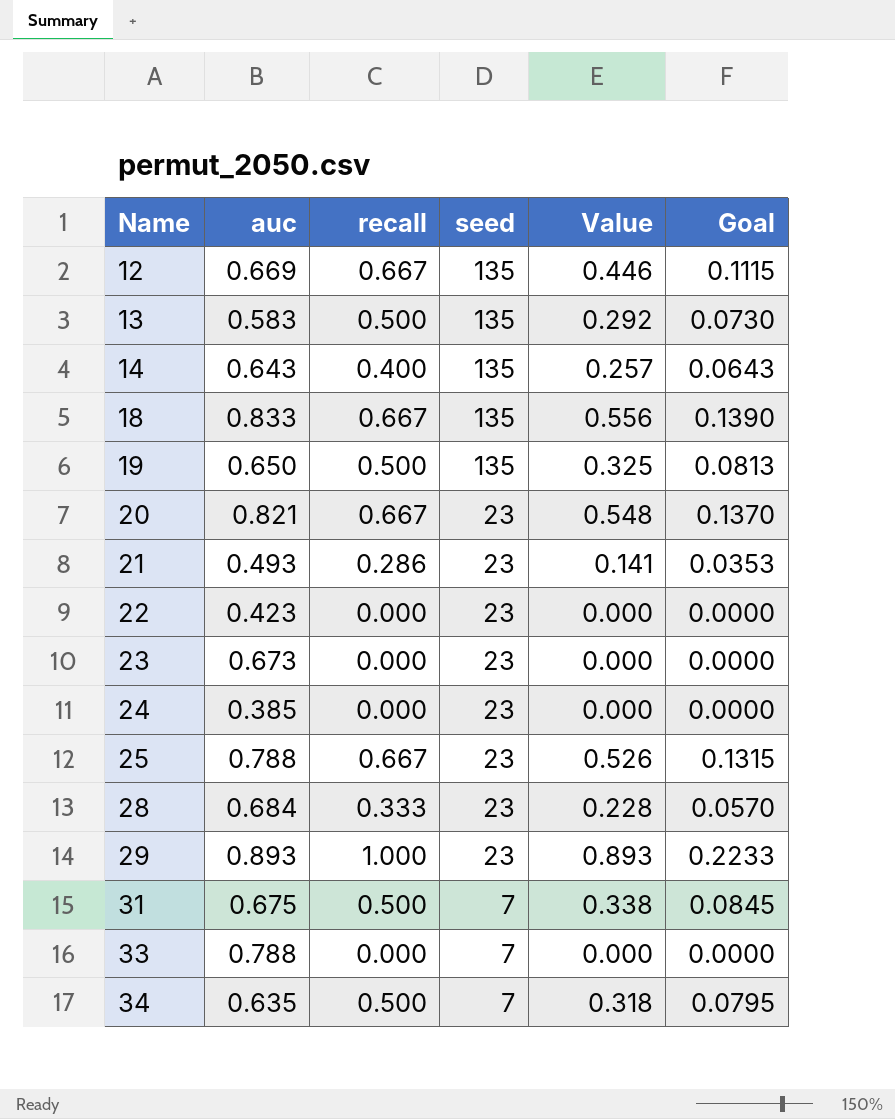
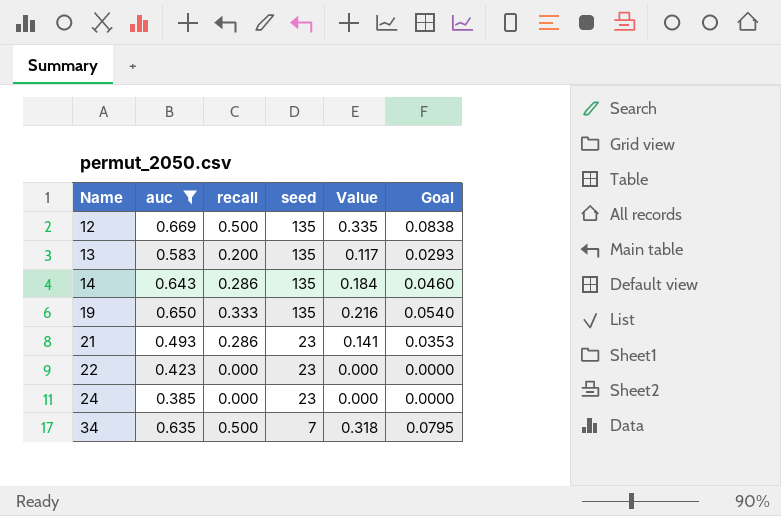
filter: none -> auc <= 0.669
12 | recall: 0.667 -> 0.500
12 | Value: 0.446 -> 0.335
12 | Goal: 0.1115 -> 0.0838
13 | recall: 0.500 -> 0.200
13 | Value: 0.292 -> 0.117
13 | Goal: 0.0730 -> 0.0293
14 | recall: 0.400 -> 0.286
14 | Value: 0.257 -> 0.184
14 | Goal: 0.0643 -> 0.0460
19 | recall: 0.500 -> 0.333
19 | Value: 0.325 -> 0.216
19 | Goal: 0.0813 -> 0.0540

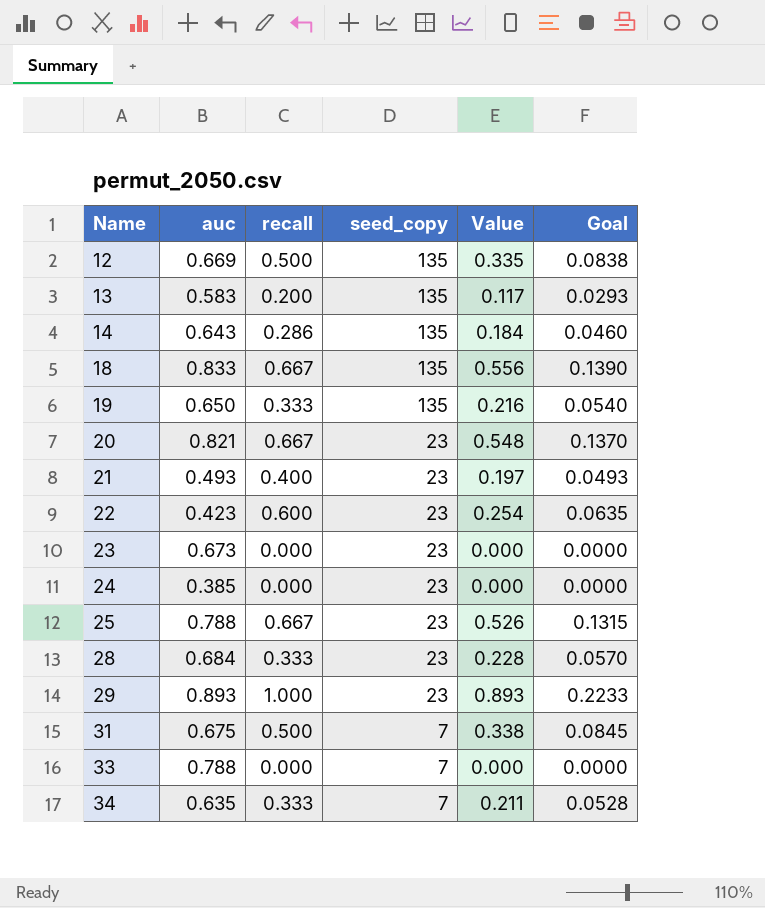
filter: auc <= 0.669 -> none
column name: seed -> seed_copy
21 | recall: 0.286 -> 0.400
21 | Value: 0.141 -> 0.197
21 | Goal: 0.0353 -> 0.0493
22 | recall: 0.000 -> 0.600
22 | Value: 0.000 -> 0.254
22 | Goal: 0.0000 -> 0.0635
34 | recall: 0.500 -> 0.333
34 | Value: 0.318 -> 0.211
34 | Goal: 0.0795 -> 0.0528

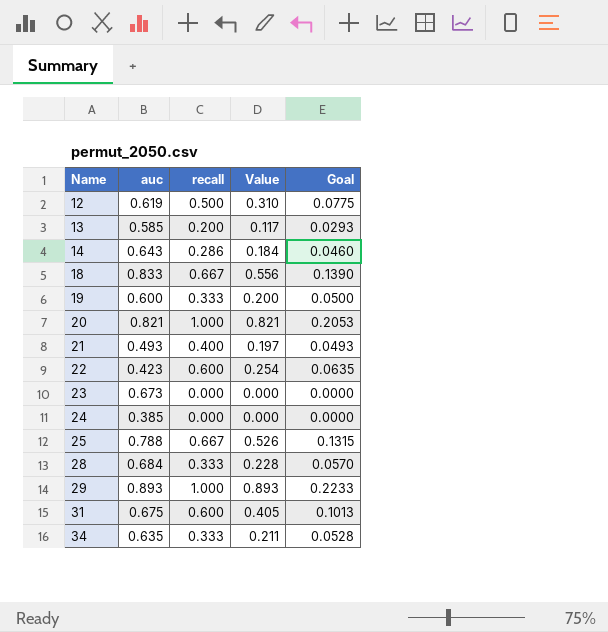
column seed_copy | position: 4 -> none
row 33: 0.788 | 0.000 | 7 | 0.000 | 0.0000 -> none
12 | auc: 0.669 -> 0.619
12 | Value: 0.335 -> 0.310
12 | Goal: 0.0838 -> 0.0775
13 | auc: 0.583 -> 0.585
19 | auc: 0.650 -> 0.600
19 | Value: 0.216 -> 0.200
19 | Goal: 0.0540 -> 0.0500
20 | recall: 0.667 -> 1.000
20 | Value: 0.548 -> 0.821
20 | Goal: 0.1370 -> 0.2053
31 | recall: 0.500 -> 0.600
31 | Value: 0.338 -> 0.405
31 | Goal: 0.0845 -> 0.1013

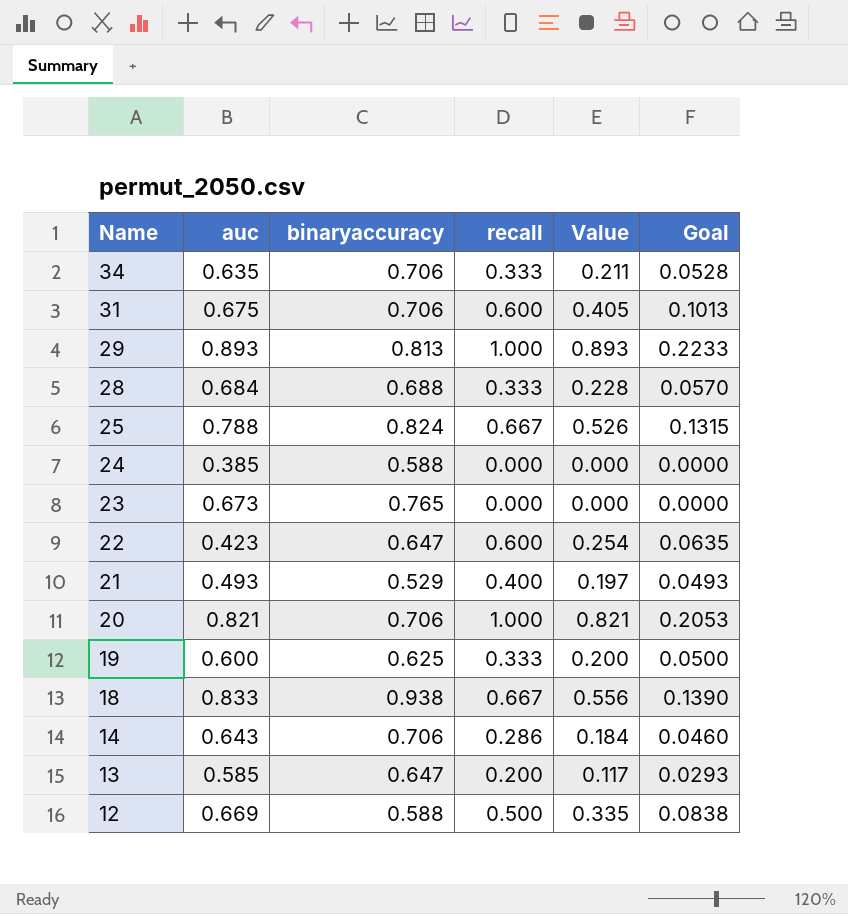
row order: Name ascending -> Name descending
column binaryaccuracy | position: none -> 3
12 | auc: 0.619 -> 0.669
12 | Value: 0.310 -> 0.335
12 | Goal: 0.0775 -> 0.0838

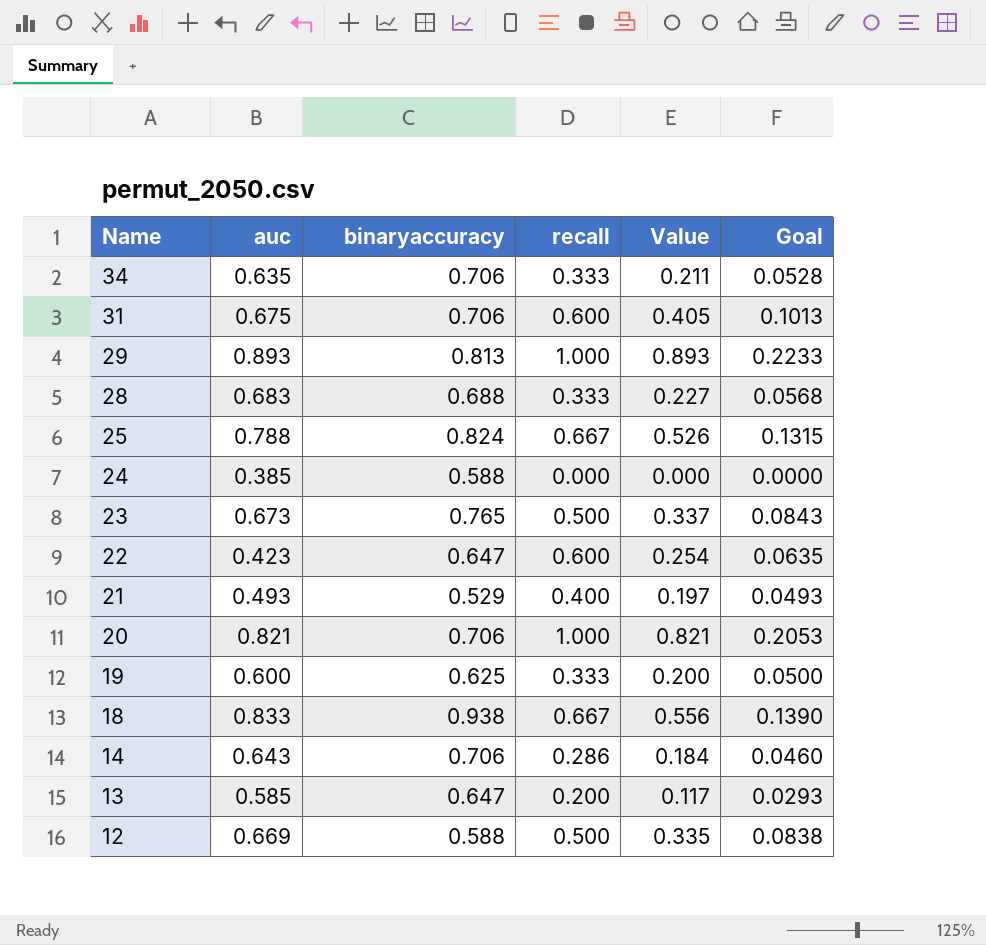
28 | auc: 0.684 -> 0.683
28 | Value: 0.228 -> 0.227
28 | Goal: 0.0570 -> 0.0568
23 | recall: 0.000 -> 0.500
23 | Value: 0.000 -> 0.337
23 | Goal: 0.0000 -> 0.0843

